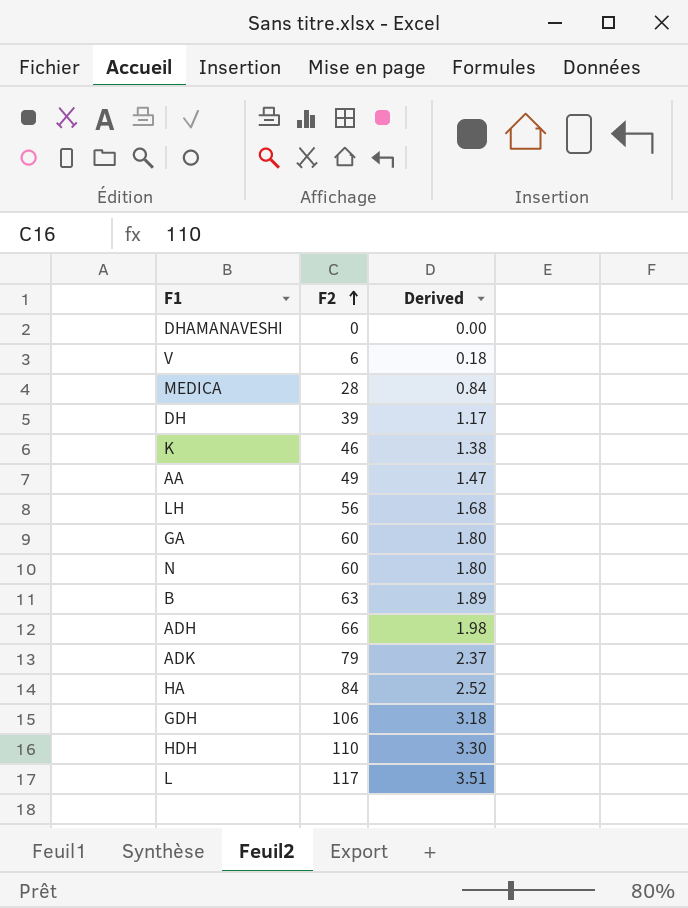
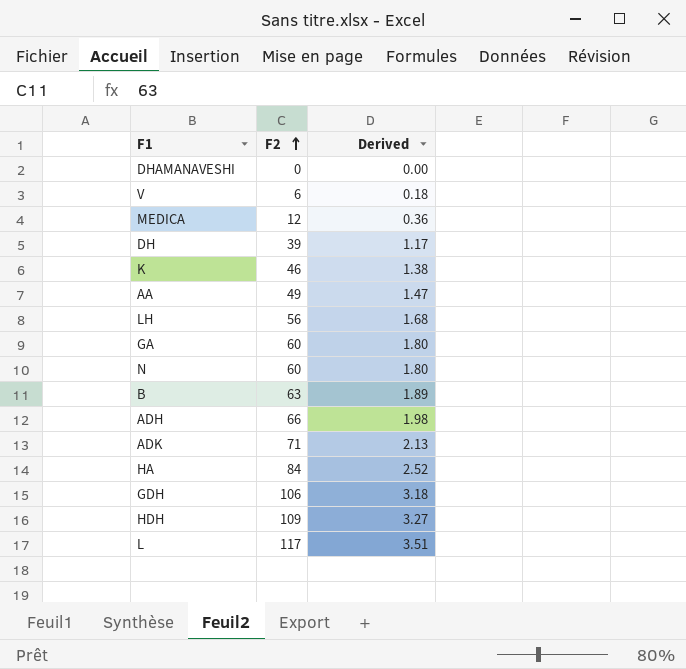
MEDICA | F2: 28 -> 12
MEDICA | Derived: 0.84 -> 0.36
ADK | F2: 79 -> 71
ADK | Derived: 2.37 -> 2.13
HDH | F2: 110 -> 109
HDH | Derived: 3.30 -> 3.27

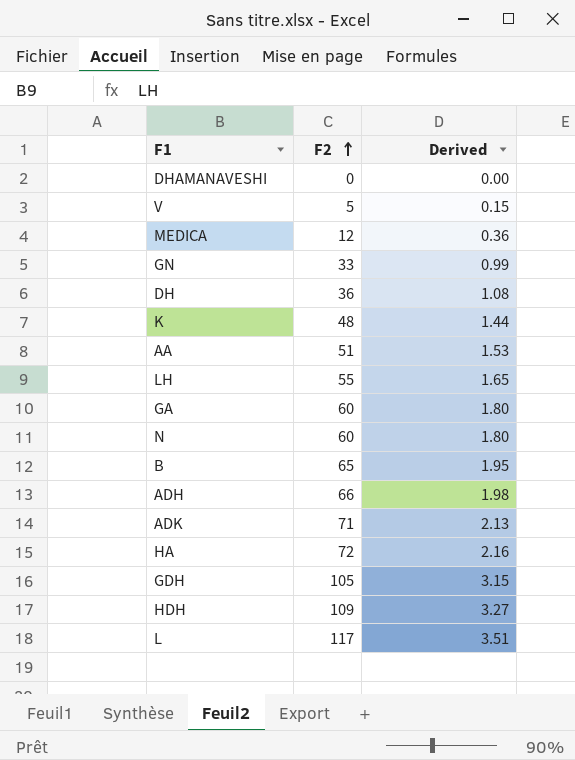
V | F2: 6 -> 5
V | Derived: 0.18 -> 0.15
row GN: none -> 33 | 0.99
DH | F2: 39 -> 36
DH | Derived: 1.17 -> 1.08
K | F2: 46 -> 48
K | Derived: 1.38 -> 1.44
AA | F2: 49 -> 51
AA | Derived: 1.47 -> 1.53
LH | F2: 56 -> 55
LH | Derived: 1.68 -> 1.65
B | F2: 63 -> 65
B | Derived: 1.89 -> 1.95
HA | F2: 84 -> 72
HA | Derived: 2.52 -> 2.16
GDH | F2: 106 -> 105
GDH | Derived: 3.18 -> 3.15

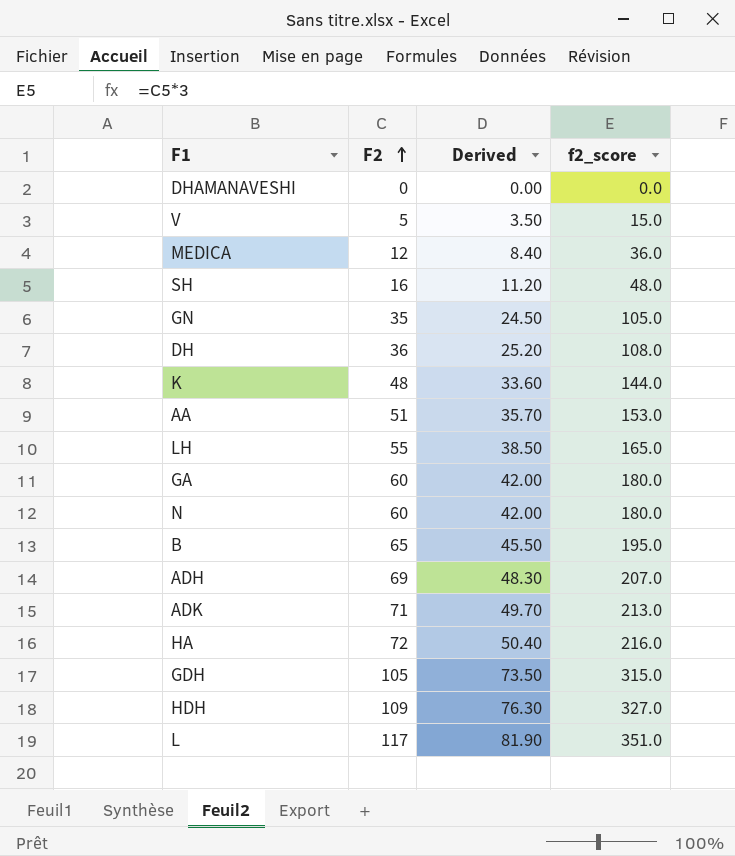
column Derived | formula: [F2] * 0.03 -> [F2] * 0.7
column f2_score | formula: none -> [F2] * 3
row SH: none -> 16 | 11.20 | 48.0
GN | F2: 33 -> 35
ADH | F2: 66 -> 69

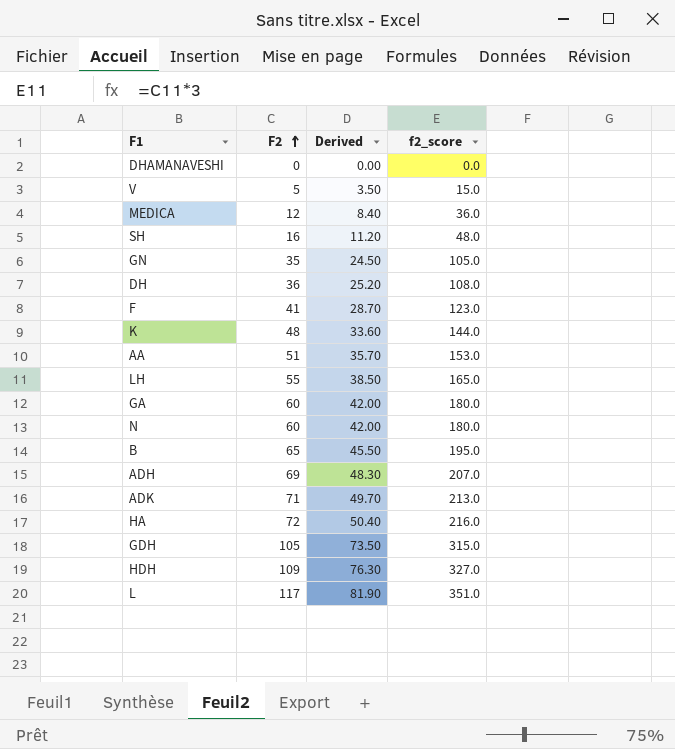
row F: none -> 41 | 28.70 | 123.0

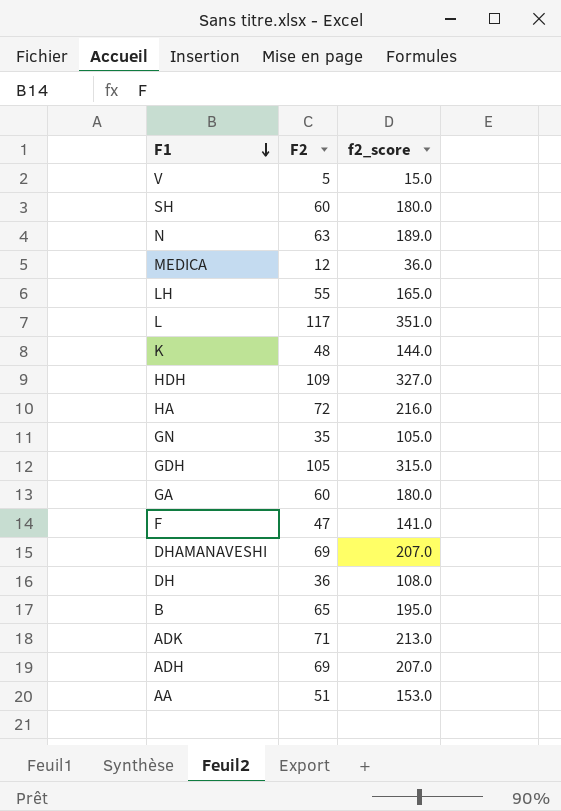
row order: F2 ascending -> F1 descending
column Derived | formula: [F2] * 0.7 -> none
SH | F2: 16 -> 60
SH | f2_score: 48.0 -> 180.0
N | F2: 60 -> 63
N | f2_score: 180.0 -> 189.0
F | F2: 41 -> 47
F | f2_score: 123.0 -> 141.0
DHAMANAVESHI | F2: 0 -> 69
DHAMANAVESHI | f2_score: 0.0 -> 207.0

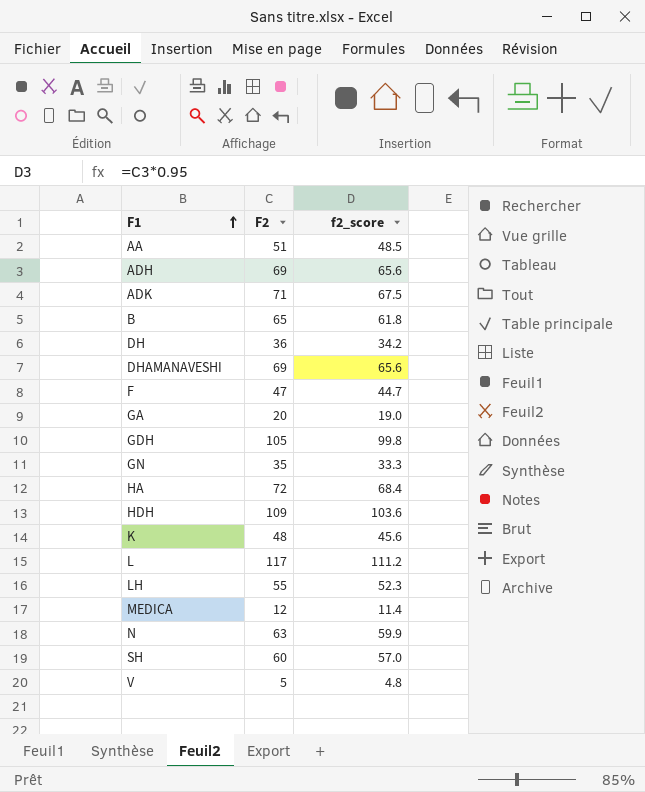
row order: F1 descending -> F1 ascending
column f2_score | formula: [F2] * 3 -> [F2] * 0.95
GA | F2: 60 -> 20

